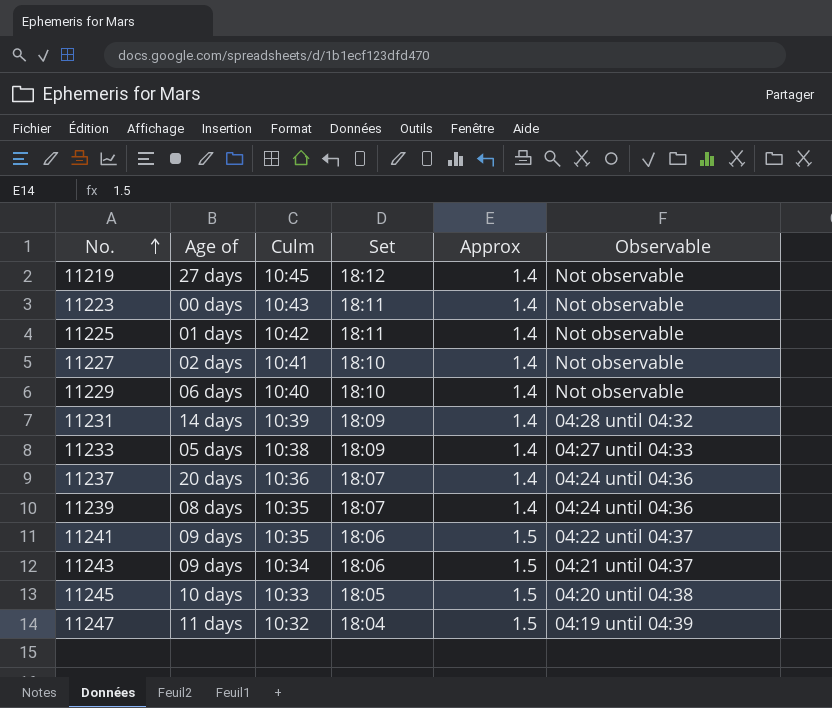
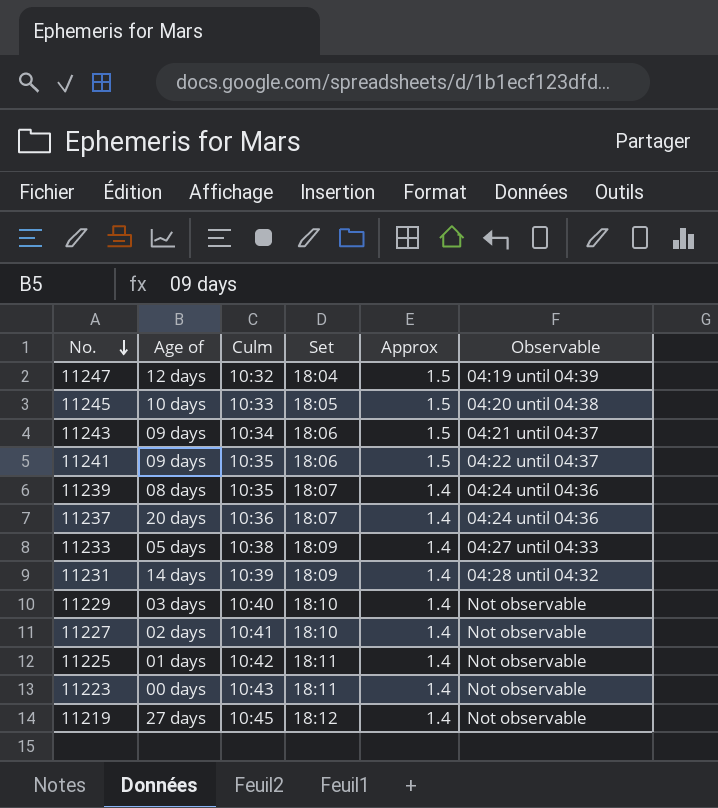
row order: No. ascending -> No. descending
11247 | Age of: 11 days -> 12 days
11229 | Age of: 06 days -> 03 days

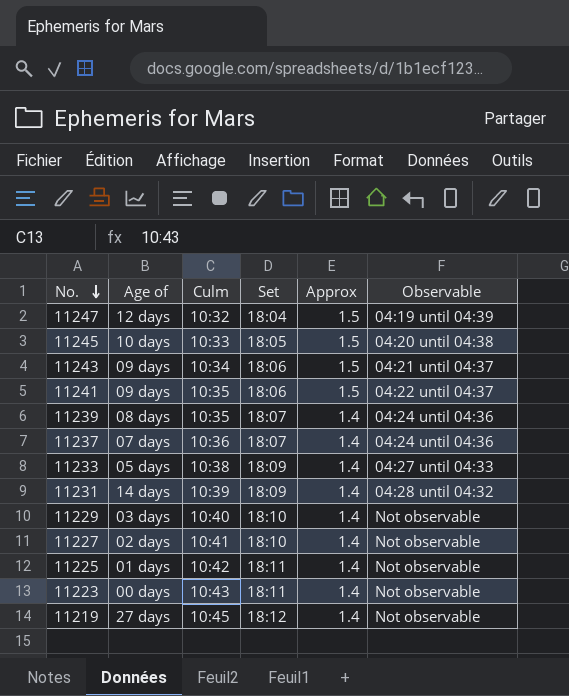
11237 | Age of: 20 days -> 07 days

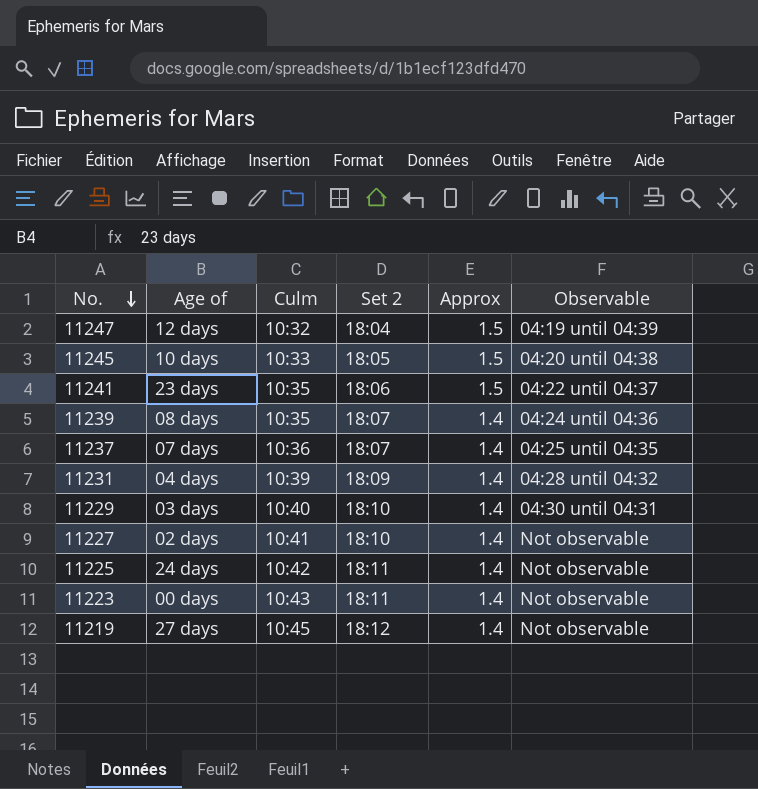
column name: Set -> Set 2
row 11243: 09 days | 10:34 | 18:06 | 1.5 | 04:21 until 04:37 -> none
row 11233: 05 days | 10:38 | 18:09 | 1.4 | 04:27 until 04:33 -> none
11241 | Age of: 09 days -> 23 days
11237 | Observable: 04:24 until 04:36 -> 04:25 until 04:35
11231 | Age of: 14 days -> 04 days
11229 | Observable: Not observable -> 04:30 until 04:31
11225 | Age of: 01 days -> 24 days

